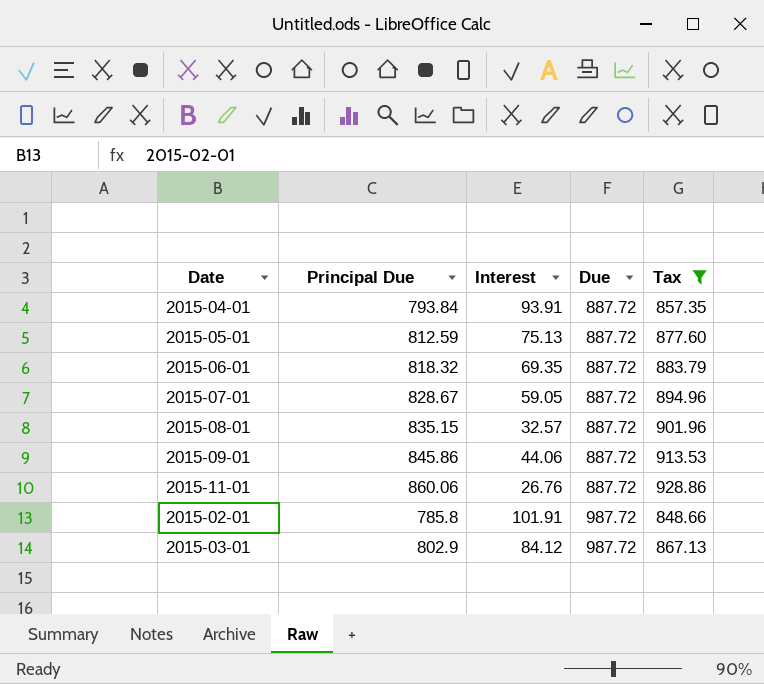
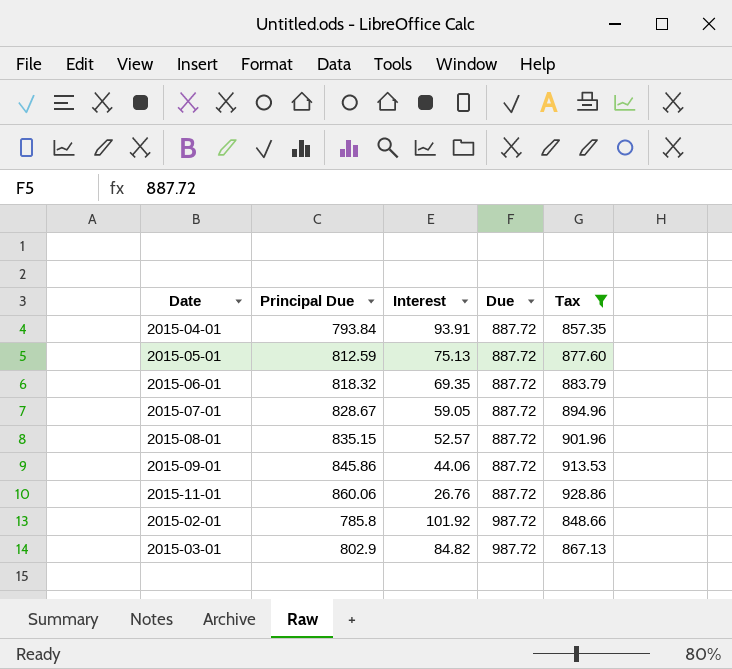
2015-08-01 | Interest: 32.57 -> 52.57
2015-02-01 | Interest: 101.91 -> 101.92
2015-03-01 | Interest: 84.12 -> 84.82

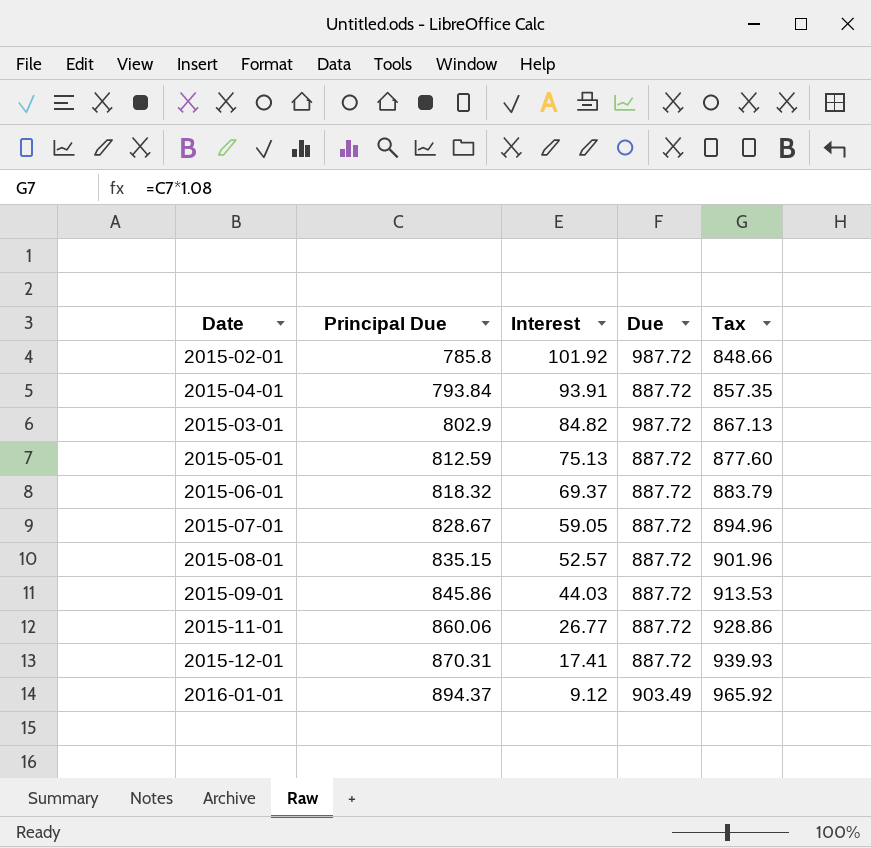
filter: Tax <= 928.86 -> none
row order: Due ascending -> Principal Due ascending
2015-06-01 | Interest: 69.35 -> 69.37
2015-09-01 | Interest: 44.06 -> 44.03
2015-11-01 | Interest: 26.76 -> 26.77

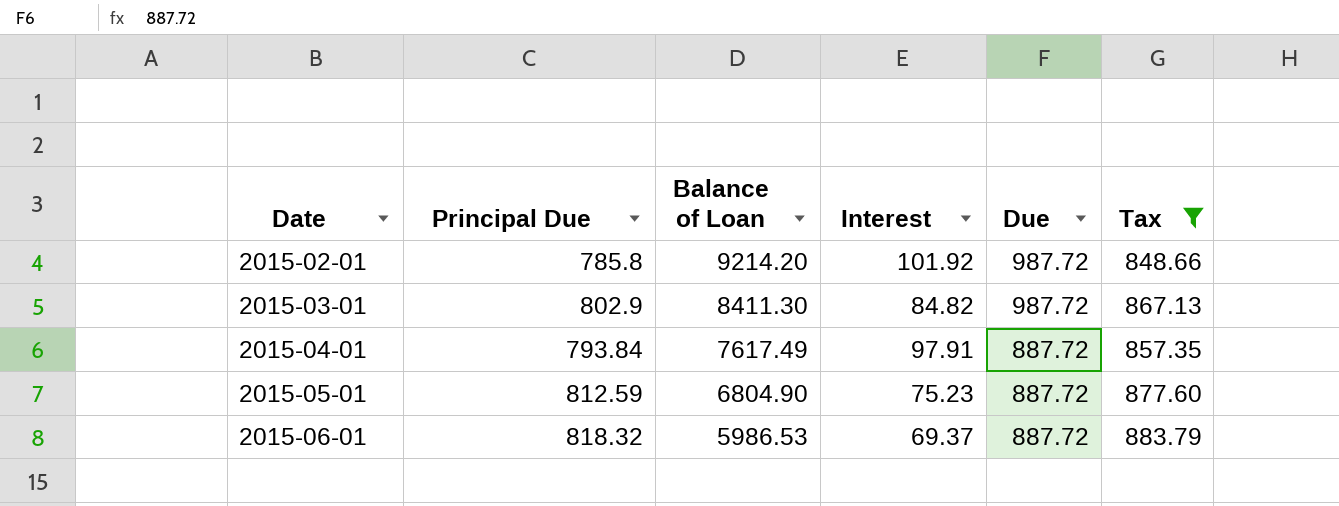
filter: none -> Tax <= 883.79
row order: Principal Due ascending -> Date ascending
column Balance of Loan | position: none -> 3
2015-04-01 | Interest: 93.91 -> 97.91
2015-05-01 | Interest: 75.13 -> 75.23

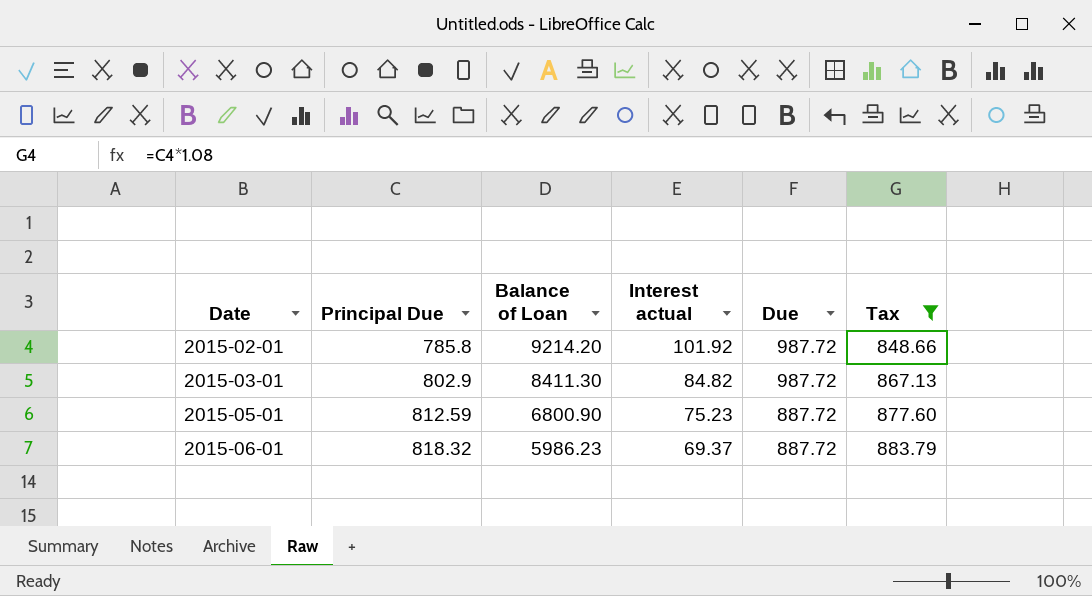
column name: Interest -> Interest actual
row 2015-04-01: 793.84 | 7617.49 | 97.91 | 887.72 | 857.35 -> none
2015-05-01 | Balance of Loan: 6804.90 -> 6800.90
2015-06-01 | Balance of Loan: 5986.53 -> 5986.23

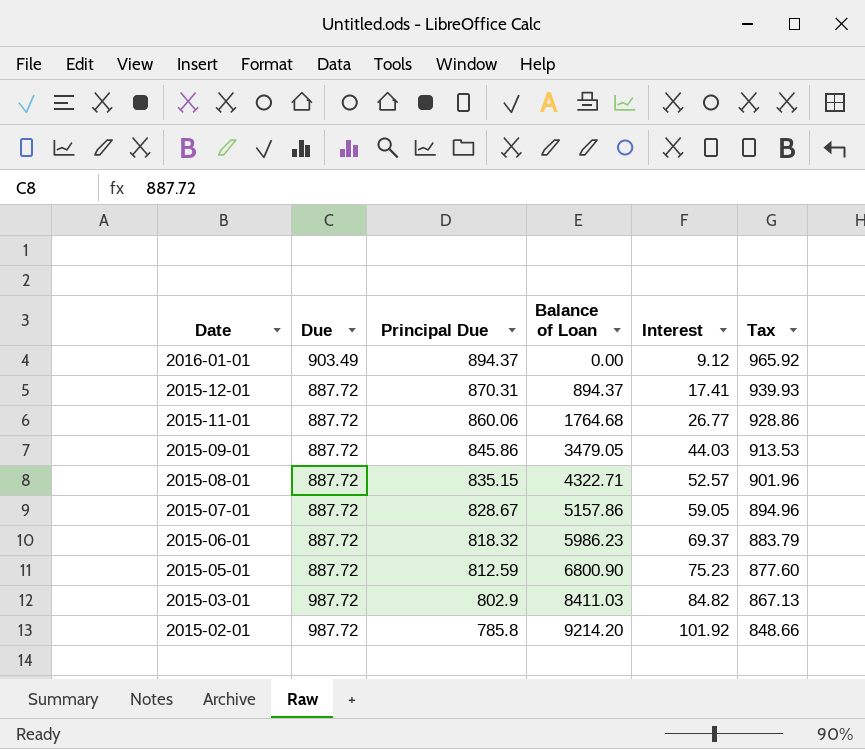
filter: Tax <= 883.79 -> none
row order: Date ascending -> Date descending
column Due | position: 5 -> 2
column name: Interest actual -> Interest
2015-03-01 | Balance of Loan: 8411.30 -> 8411.03

